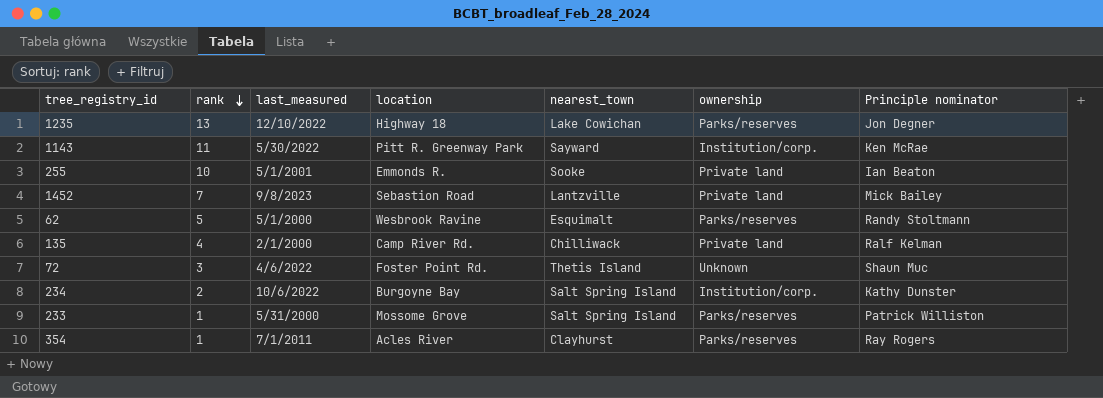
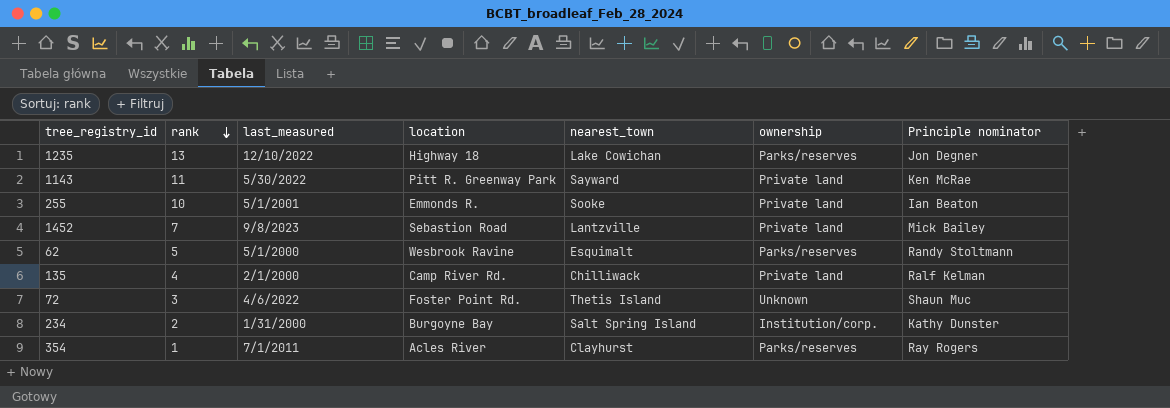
row 233: 1 | 5/31/2000 | Mossome Grove | Salt Spring Island | Parks/reserves | Patrick Williston -> none
1143 | ownership: Institution/corp. -> Private land
234 | last_measured: 10/6/2022 -> 1/31/2000

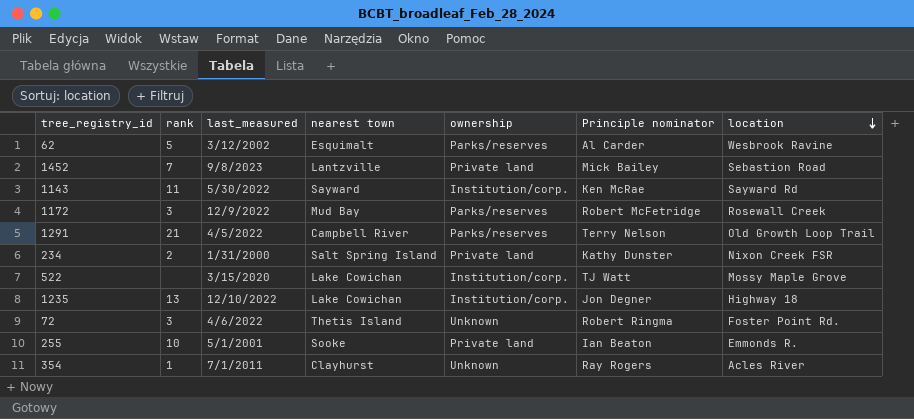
row order: rank descending -> location descending
column name: nearest_town -> nearest town
column location | position: 4 -> 7
row 135: 4 | 2/1/2000 | Camp River Rd. | Chilliwack | Private land | Ralf Kelman -> none
62 | last_measured: 5/1/2000 -> 3/12/2002
62 | Principle nominator: Randy Stoltmann -> Al Carder
1143 | ownership: Private land -> Institution/corp.
1143 | location: Pitt R. Greenway Park -> Sayward Rd
row 1172: none -> 3 | 12/9/2022 | Mud Bay | Parks/reserves | Robert McFetridge | Rosewall Creek
row 1291: none -> 21 | 4/5/2022 | Campbell River | Parks/reserves | Terry Nelson | Old Growth Loop Trail
234 | ownership: Institution/corp. -> Private land
234 | location: Burgoyne Bay -> Nixon Creek FSR
row 522: none -> none | 3/15/2020 | Lake Cowichan | Institution/corp. | TJ Watt | Mossy Maple Grove
1235 | ownership: Parks/reserves -> Institution/corp.
72 | Principle nominator: Shaun Muc -> Robert Ringma
354 | ownership: Parks/reserves -> Unknown

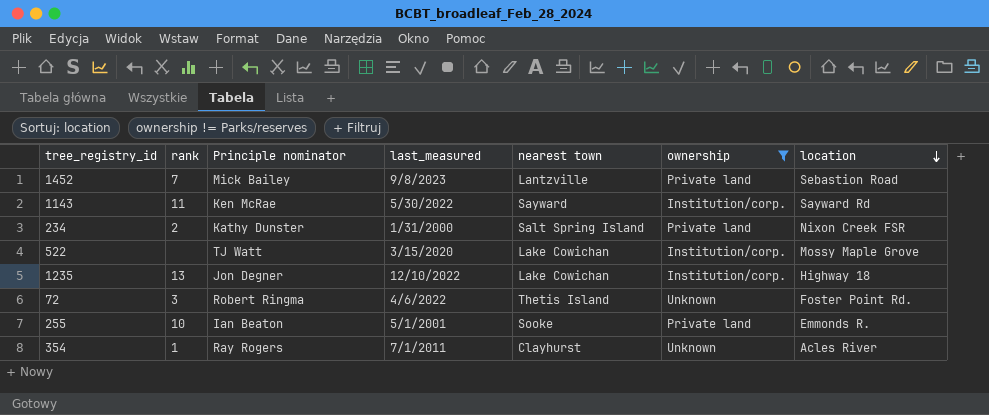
filter: none -> ownership != Parks/reserves
column Principle nominator | position: 6 -> 3

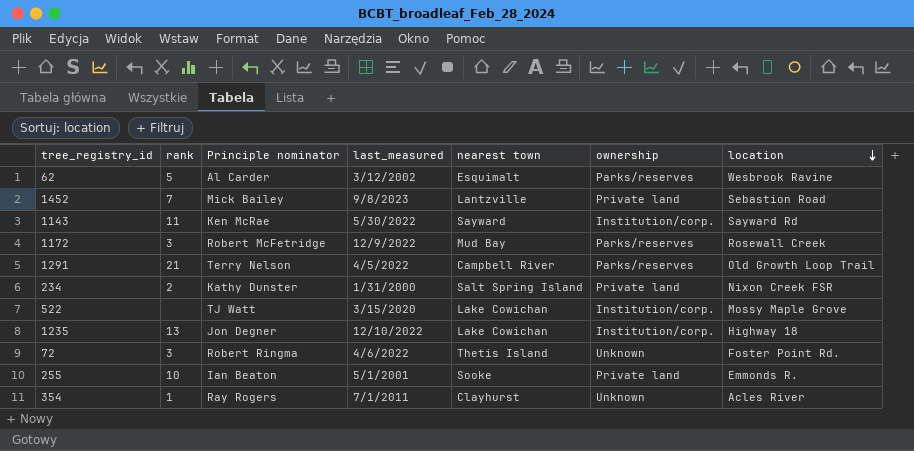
filter: ownership != Parks/reserves -> none

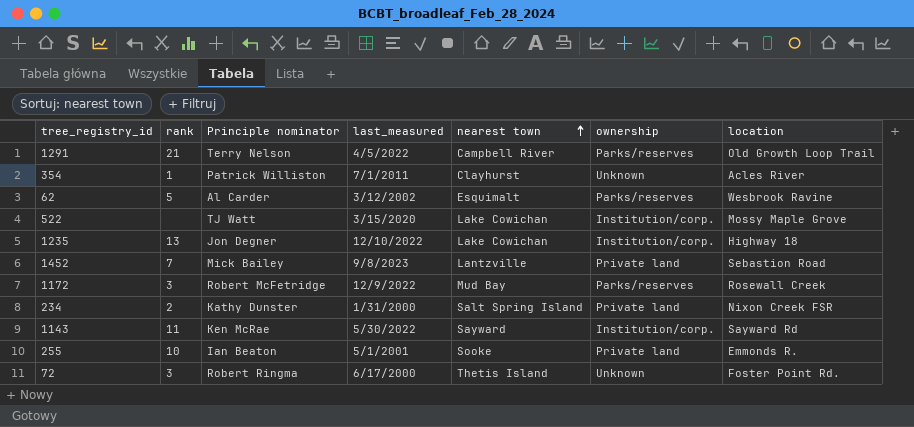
row order: location descending -> nearest town ascending
354 | Principle nominator: Ray Rogers -> Patrick Williston
72 | last_measured: 4/6/2022 -> 6/17/2000

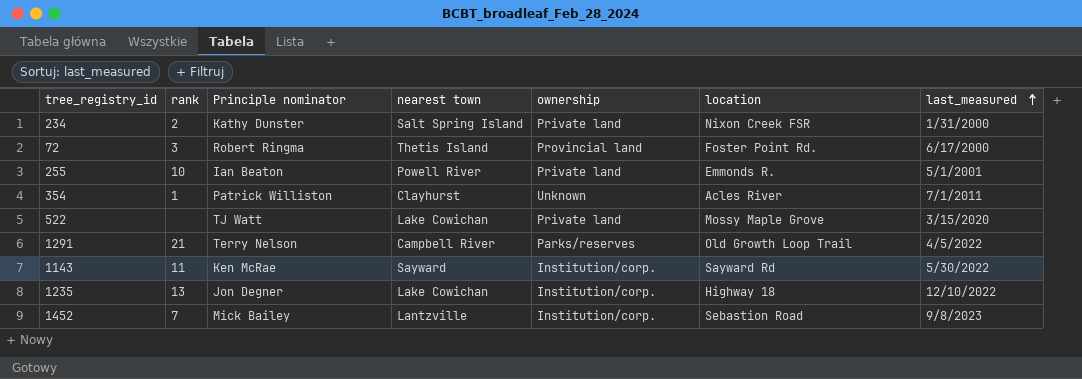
row order: nearest town ascending -> last_measured ascending
column last_measured | position: 4 -> 7
row 62: 5 | Al Carder | 3/12/2002 | Esquimalt | Parks/reserves | Wesbrook Ravine -> none
row 1172: 3 | Robert McFetridge | 12/9/2022 | Mud Bay | Parks/reserves | Rosewall Creek -> none
72 | ownership: Unknown -> Provincial land
255 | nearest town: Sooke -> Powell River
522 | ownership: Institution/corp. -> Private land
1452 | ownership: Private land -> Institution/corp.

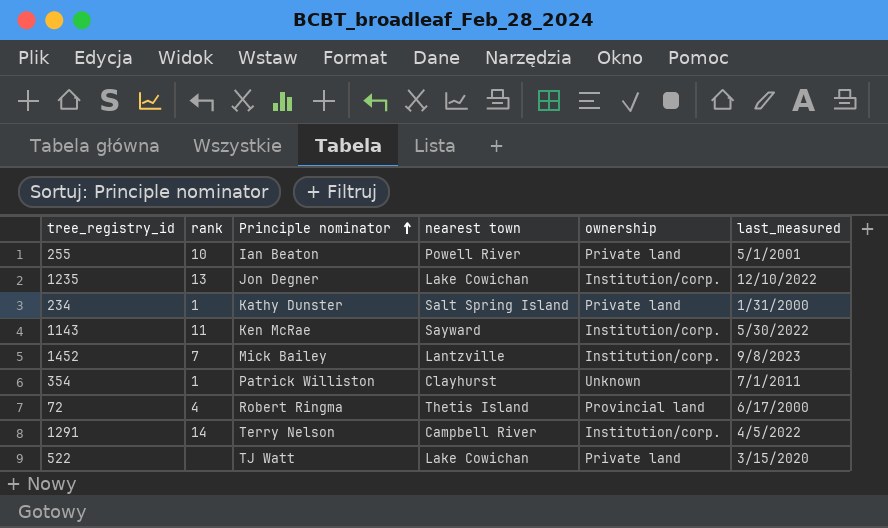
row order: last_measured ascending -> Principle nominator ascending
column location | position: 6 -> none
234 | rank: 2 -> 1
72 | rank: 3 -> 4
1291 | rank: 21 -> 14
1291 | ownership: Parks/reserves -> Institution/corp.

